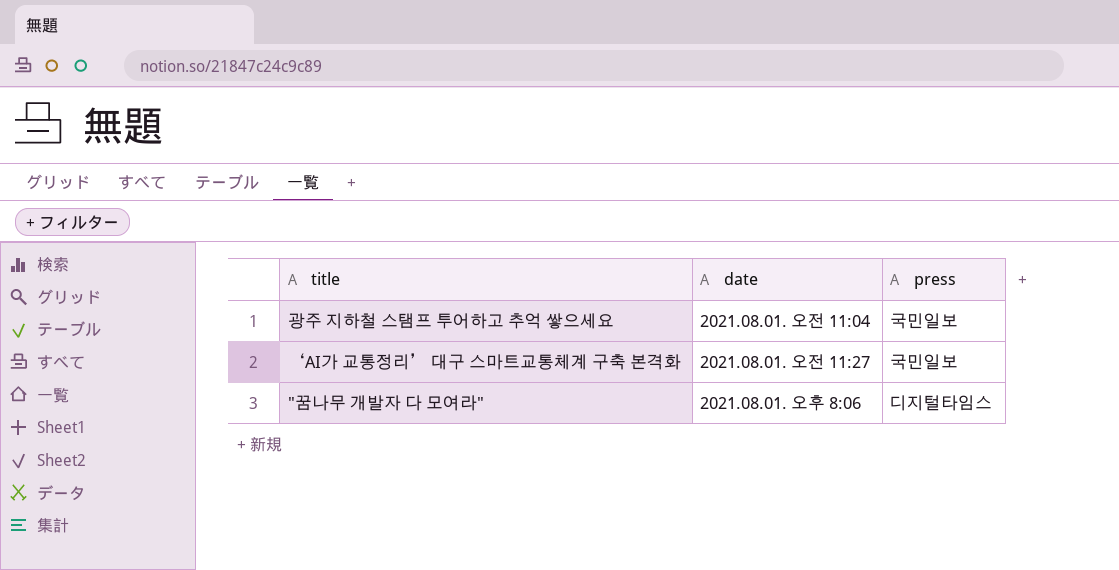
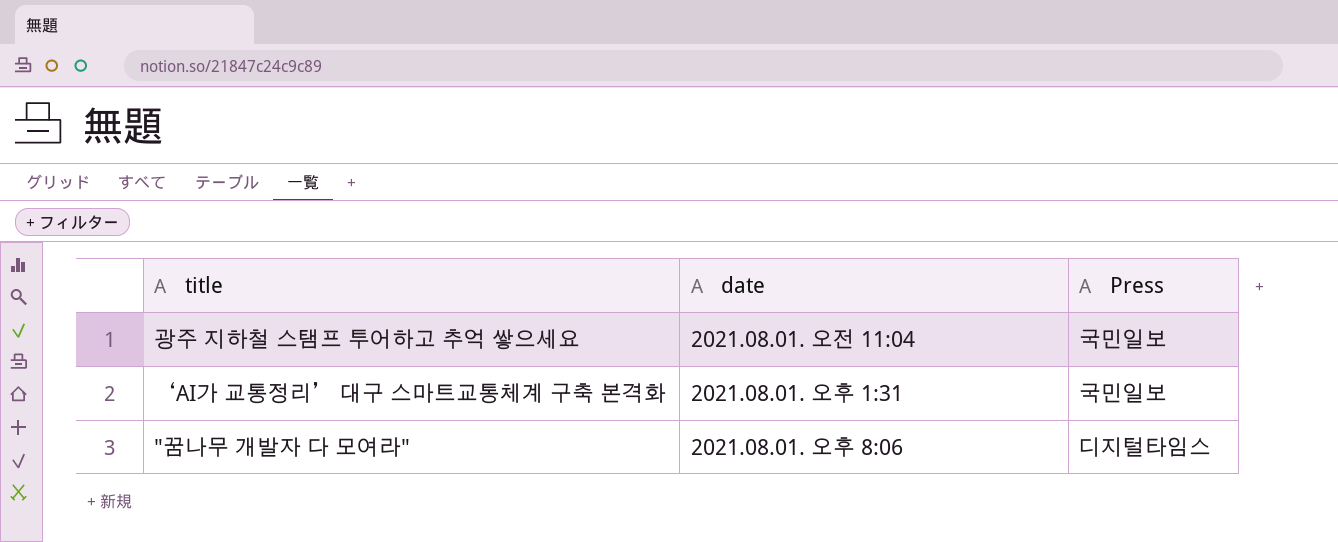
column name: press -> Press
‘AI가 교통정리’ 대구 스마트교통체계 구축 본격화 | date: 2021.08.01. 오전 11:27 -> 2021.08.01. 오후 1:31

